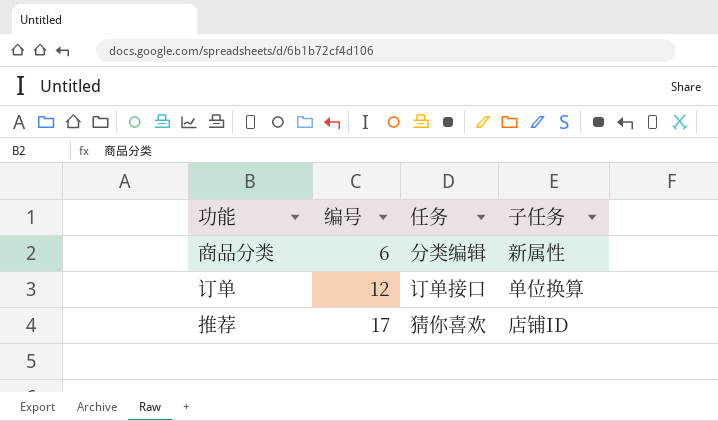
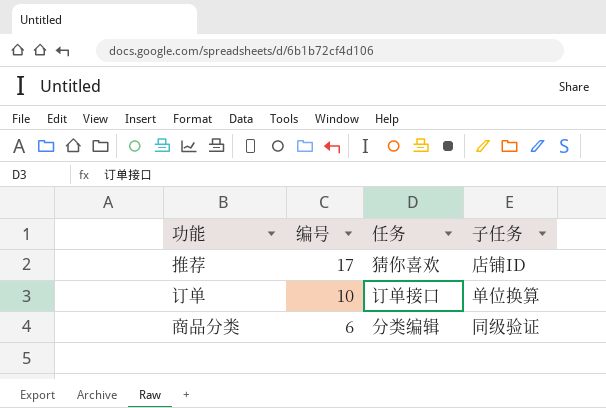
row order: 编号 ascending -> 编号 descending
订单 | 编号: 12 -> 10
商品分类 | 子任务: 新属性 -> 同级验证

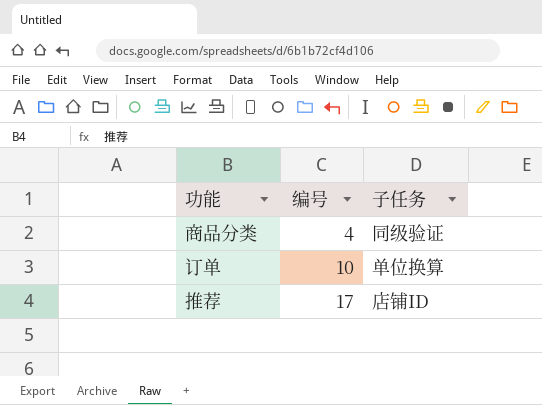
row order: 编号 descending -> 编号 ascending
column 任务 | position: 3 -> none
商品分类 | 编号: 6 -> 4

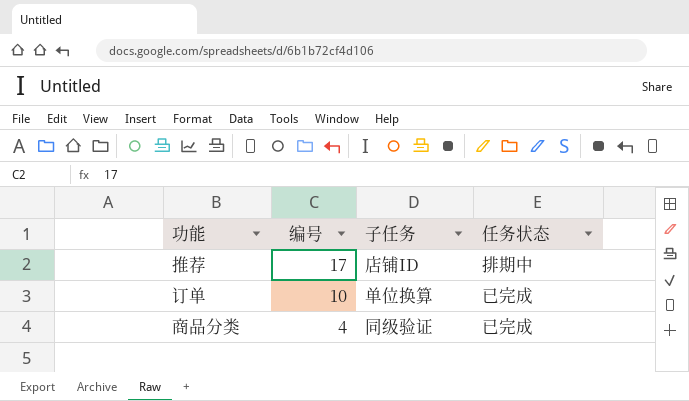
row order: 编号 ascending -> 编号 descending
column 任务状态 | position: none -> 4

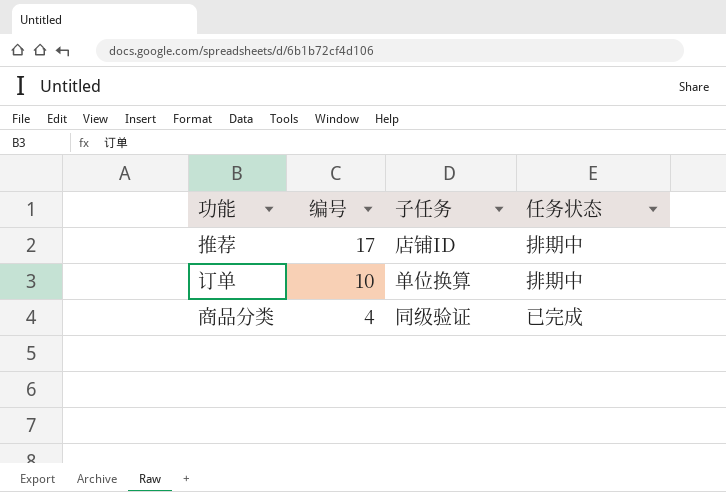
订单 | 任务状态: 已完成 -> 排期中

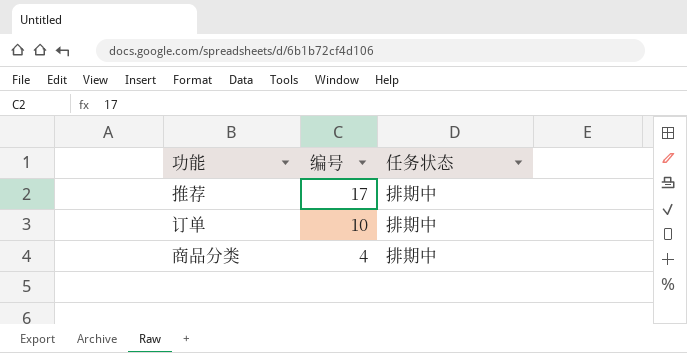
column 子任务 | position: 3 -> none
商品分类 | 任务状态: 已完成 -> 排期中

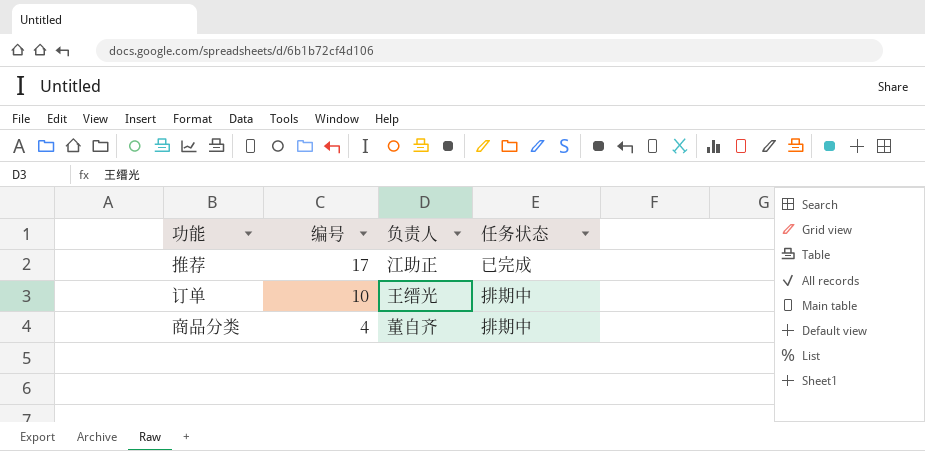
column 负责人 | position: none -> 3
推荐 | 任务状态: 排期中 -> 已完成

